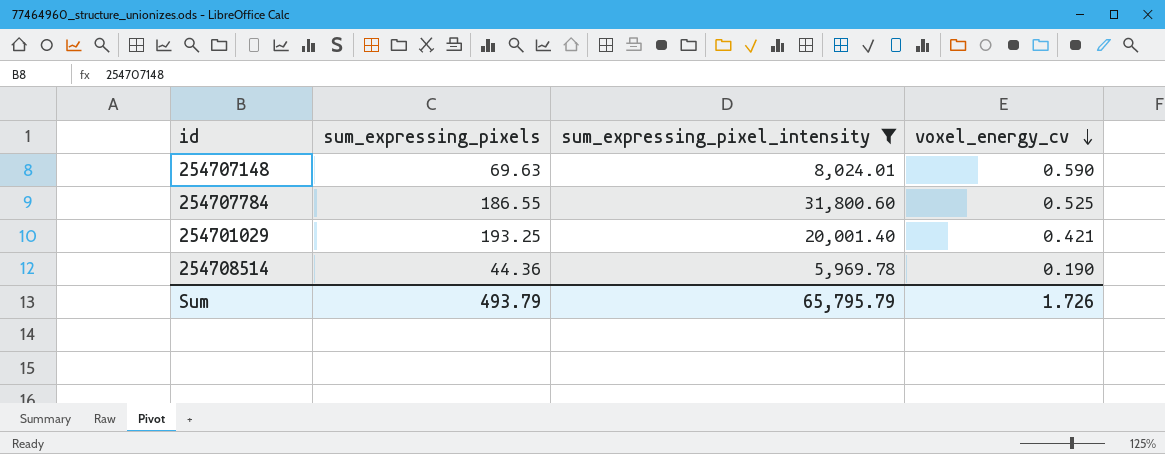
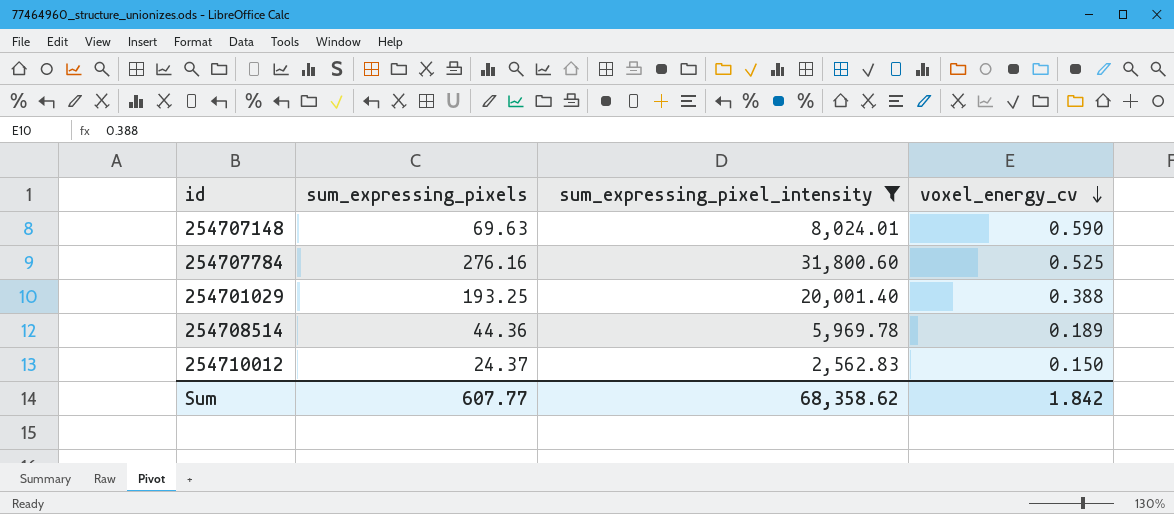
254707784 | sum_expressing_pixels: 186.55 -> 276.16
254701029 | voxel_energy_cv: 0.421 -> 0.388
254708514 | voxel_energy_cv: 0.190 -> 0.189
row 254710012: none -> 24.37 | 2,562.83 | 0.150
Sum | sum_expressing_pixels: 493.79 -> 607.77
Sum | sum_expressing_pixel_intensity: 65,795.79 -> 68,358.62
Sum | voxel_energy_cv: 1.726 -> 1.842

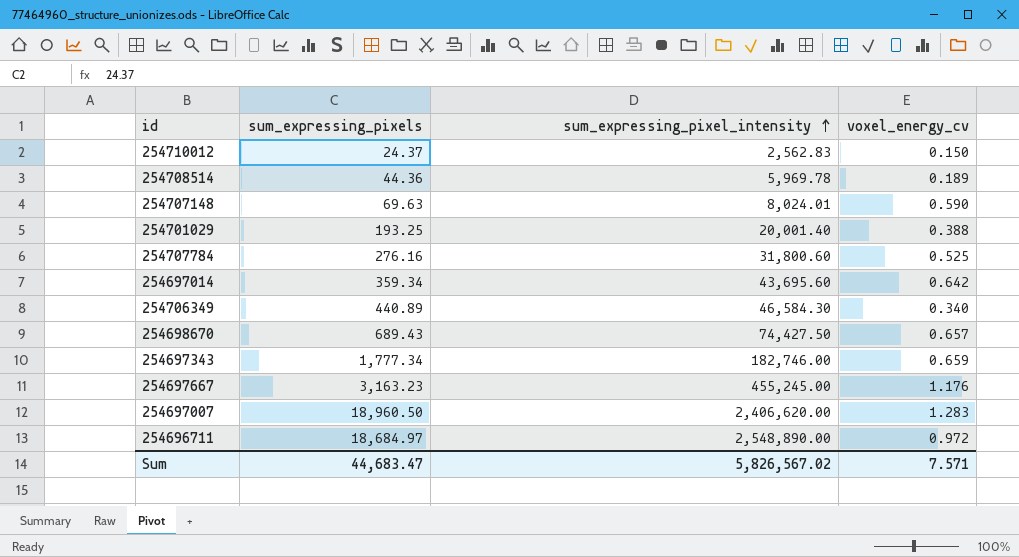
filter: sum_expressing_pixel_intensity <= 31,800.60 -> none
row order: voxel_energy_cv descending -> sum_expressing_pixel_intensity ascending
Sum | sum_expressing_pixels: 607.77 -> 44,683.47
Sum | sum_expressing_pixel_intensity: 68,358.62 -> 5,826,567.02
Sum | voxel_energy_cv: 1.842 -> 7.571

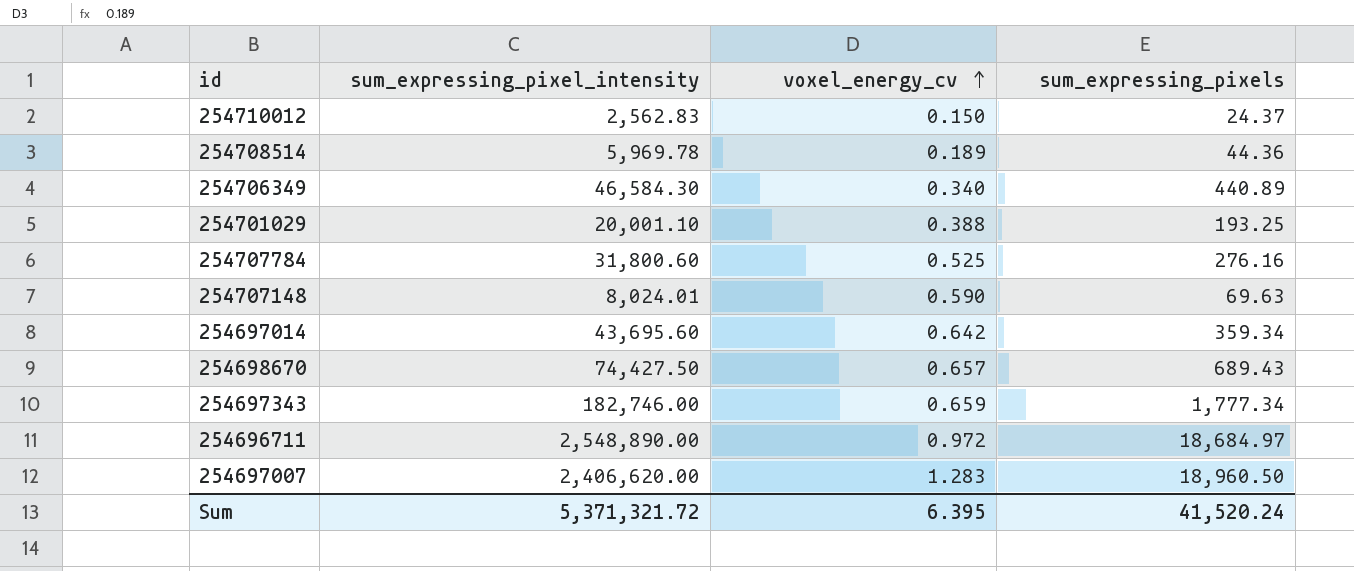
row order: sum_expressing_pixel_intensity ascending -> voxel_energy_cv ascending
column sum_expressing_pixels | position: 2 -> 4
row 254697667: 3,163.23 | 455,245.00 | 1.176 -> none
254701029 | sum_expressing_pixel_intensity: 20,001.40 -> 20,001.10
Sum | sum_expressing_pixel_intensity: 5,826,567.02 -> 5,371,321.72
Sum | voxel_energy_cv: 7.571 -> 6.395
Sum | sum_expressing_pixels: 44,683.47 -> 41,520.24

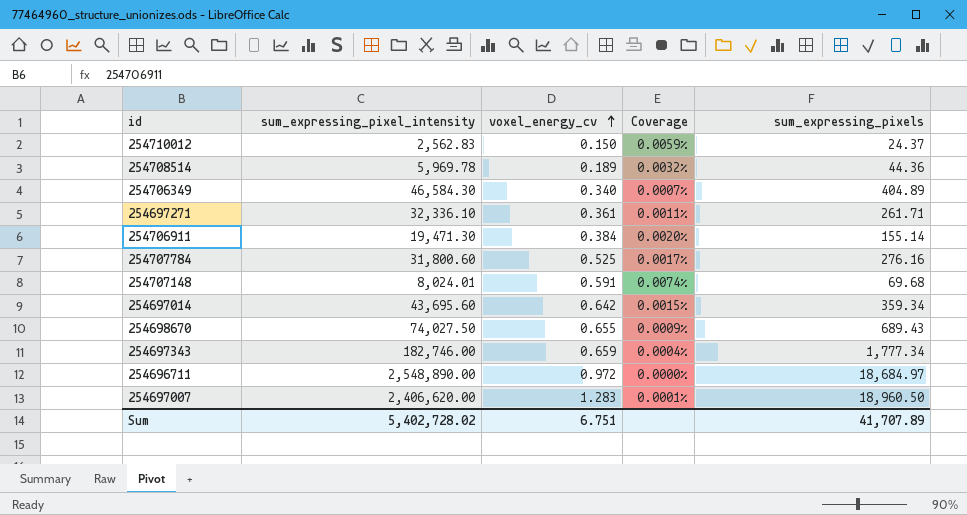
column Coverage | formula: none -> [voxel_energy_cv] / [sum_expressing_pixel_intensity]
row 254701029: 20,001.10 | 0.388 | 193.25 -> none
254706349 | sum_expressing_pixels: 440.89 -> 404.89
row 254697271: none -> 32,336.10 | 0.361 | 0.0011% | 261.71
row 254706911: none -> 19,471.30 | 0.384 | 0.0020% | 155.14
254707148 | voxel_energy_cv: 0.590 -> 0.591
254707148 | sum_expressing_pixels: 69.63 -> 69.68
254698670 | sum_expressing_pixel_intensity: 74,427.50 -> 74,027.50
254698670 | voxel_energy_cv: 0.657 -> 0.655
Sum | sum_expressing_pixel_intensity: 5,371,321.72 -> 5,402,728.02
Sum | voxel_energy_cv: 6.395 -> 6.751
Sum | sum_expressing_pixels: 41,520.24 -> 41,707.89

